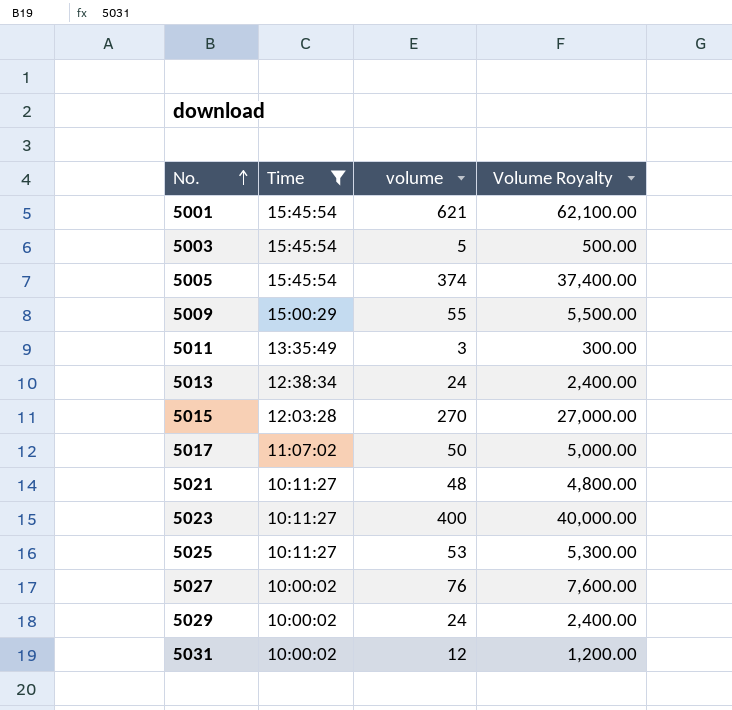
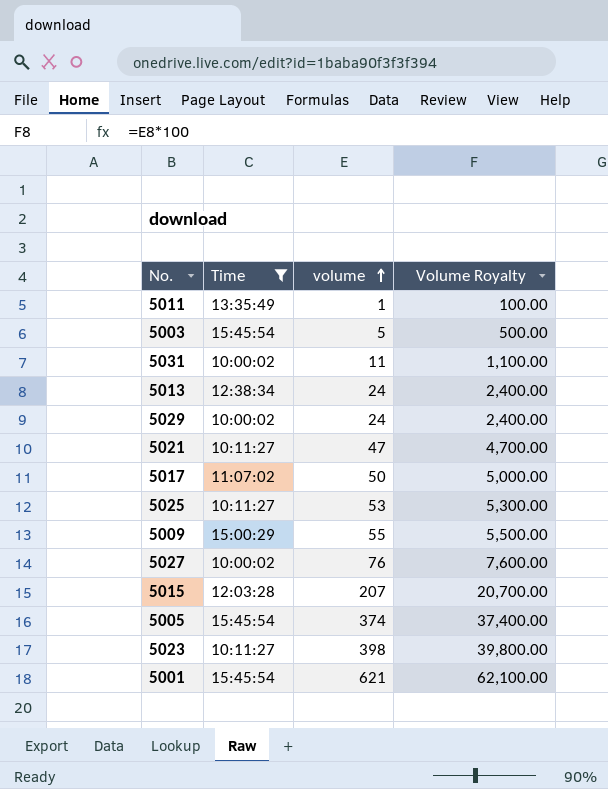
row order: No. ascending -> volume ascending
5011 | volume: 3 -> 1
5011 | Volume Royalty: 300.00 -> 100.00
5031 | volume: 12 -> 11
5031 | Volume Royalty: 1,200.00 -> 1,100.00
5021 | volume: 48 -> 47
5021 | Volume Royalty: 4,800.00 -> 4,700.00
5015 | volume: 270 -> 207
5015 | Volume Royalty: 27,000.00 -> 20,700.00
5023 | volume: 400 -> 398
5023 | Volume Royalty: 40,000.00 -> 39,800.00

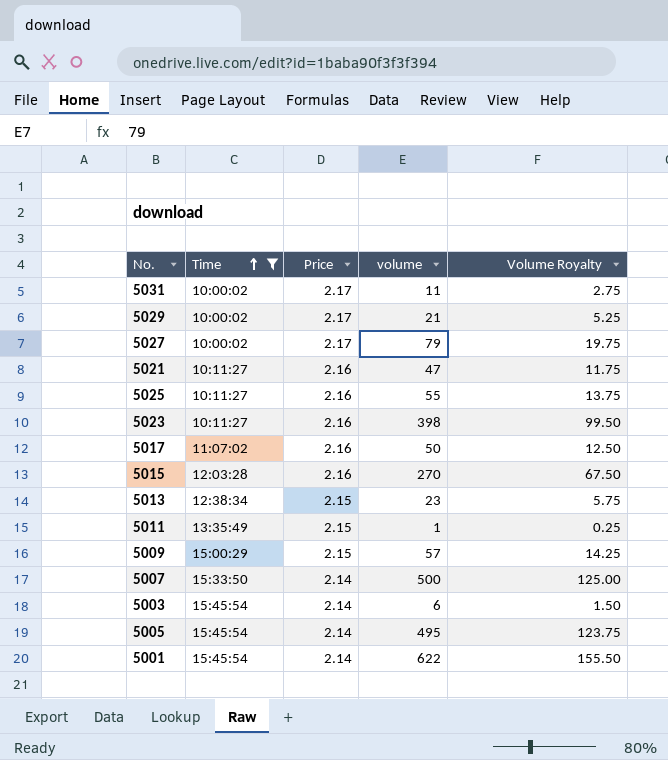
row order: volume ascending -> Time ascending
column Price | position: none -> 3
column Volume Royalty | formula: [volume] * 100 -> [volume] * 0.25
5029 | volume: 24 -> 21
5027 | volume: 76 -> 79
5025 | volume: 53 -> 55
5015 | volume: 207 -> 270
5013 | volume: 24 -> 23
5009 | volume: 55 -> 57
row 5007: none -> 15:33:50 | 2.14 | 500 | 125.00
5003 | volume: 5 -> 6
5005 | volume: 374 -> 495
5001 | volume: 621 -> 622

